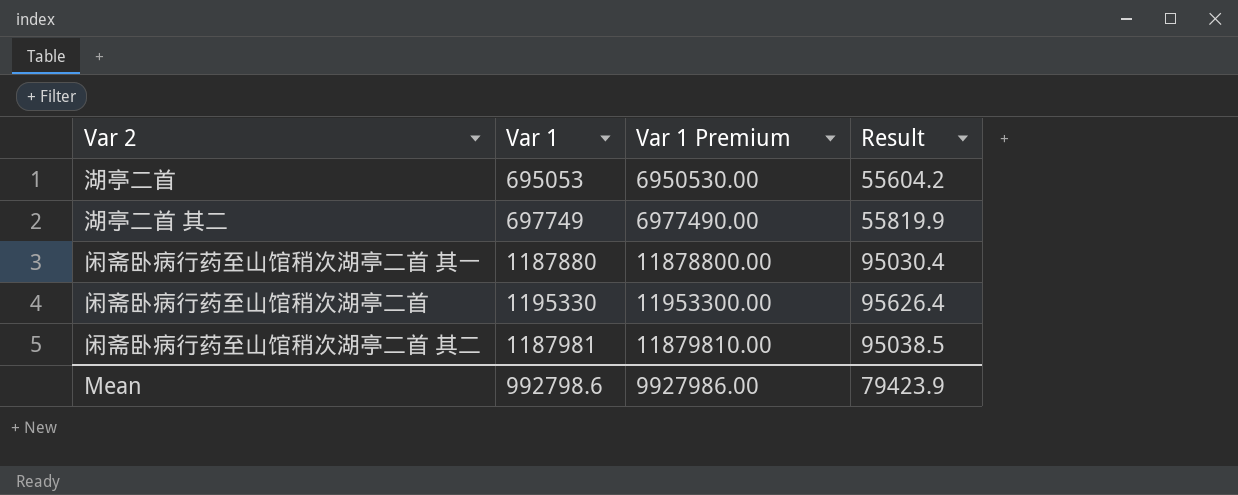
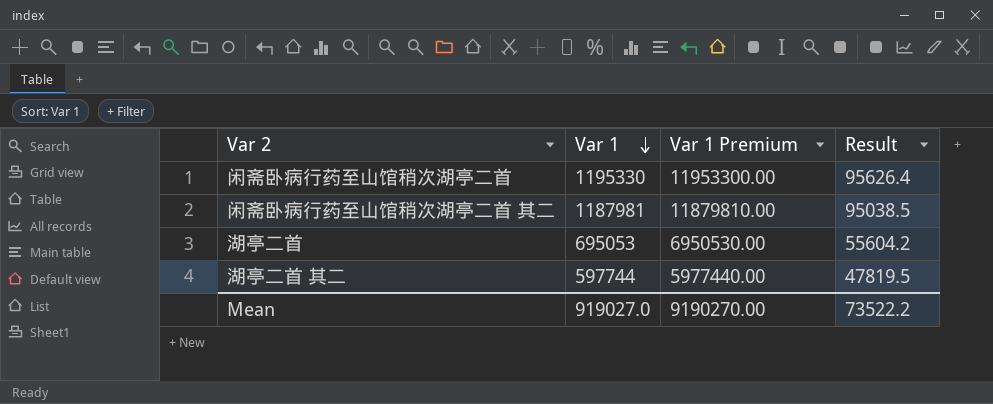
row order: none -> Var 1 descending
row 闲斋卧病行药至山馆稍次湖亭二首 其一: 1187880 | 11878800.00 | 95030.4 -> none
湖亭二首 其二 | Var 1: 697749 -> 597744
湖亭二首 其二 | Var 1 Premium: 6977490.00 -> 5977440.00
湖亭二首 其二 | Result: 55819.9 -> 47819.5
Mean | Var 1: 992798.6 -> 919027.0
Mean | Var 1 Premium: 9927986.00 -> 9190270.00
Mean | Result: 79423.9 -> 73522.2

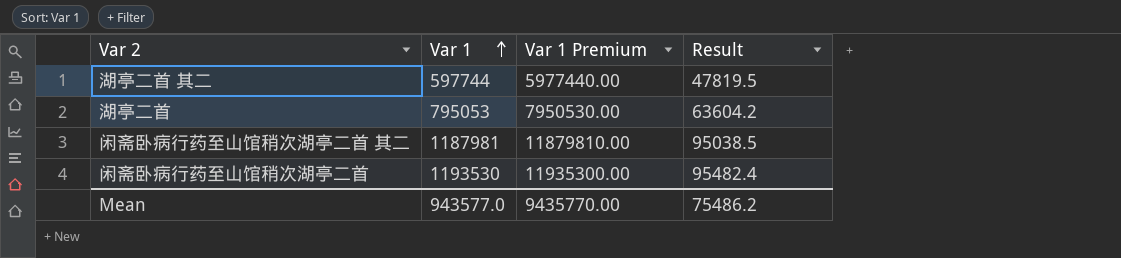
row order: Var 1 descending -> Var 1 ascending
湖亭二首 | Var 1: 695053 -> 795053
湖亭二首 | Var 1 Premium: 6950530.00 -> 7950530.00
湖亭二首 | Result: 55604.2 -> 63604.2
闲斋卧病行药至山馆稍次湖亭二首 | Var 1: 1195330 -> 1193530
闲斋卧病行药至山馆稍次湖亭二首 | Var 1 Premium: 11953300.00 -> 11935300.00
闲斋卧病行药至山馆稍次湖亭二首 | Result: 95626.4 -> 95482.4
Mean | Var 1: 919027.0 -> 943577.0
Mean | Var 1 Premium: 9190270.00 -> 9435770.00
Mean | Result: 73522.2 -> 75486.2

